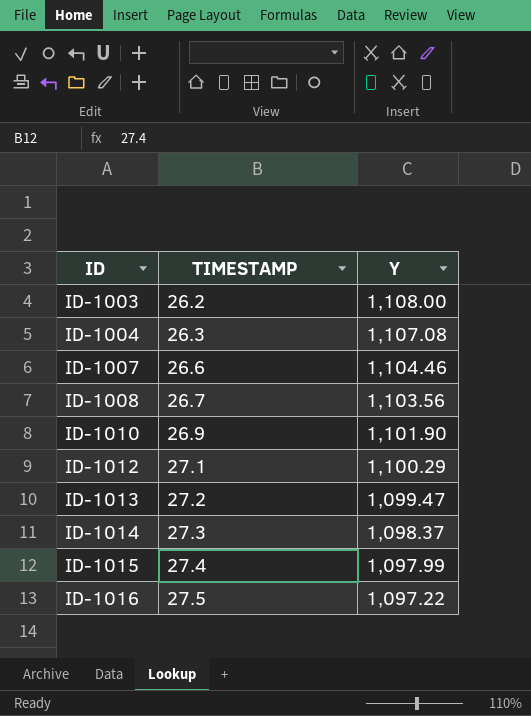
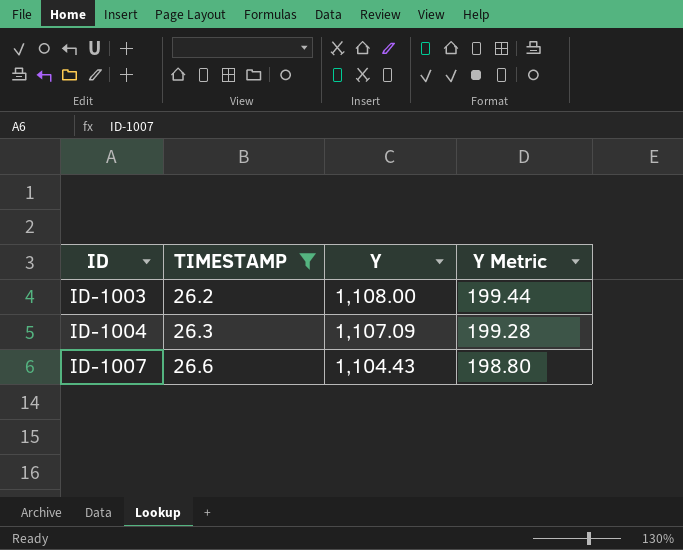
filter: none -> TIMESTAMP <= 26.6
column Y Metric | formula: none -> [Y] * 0.18
ID-1004 | Y: 1,107.08 -> 1,107.09
ID-1007 | Y: 1,104.46 -> 1,104.43

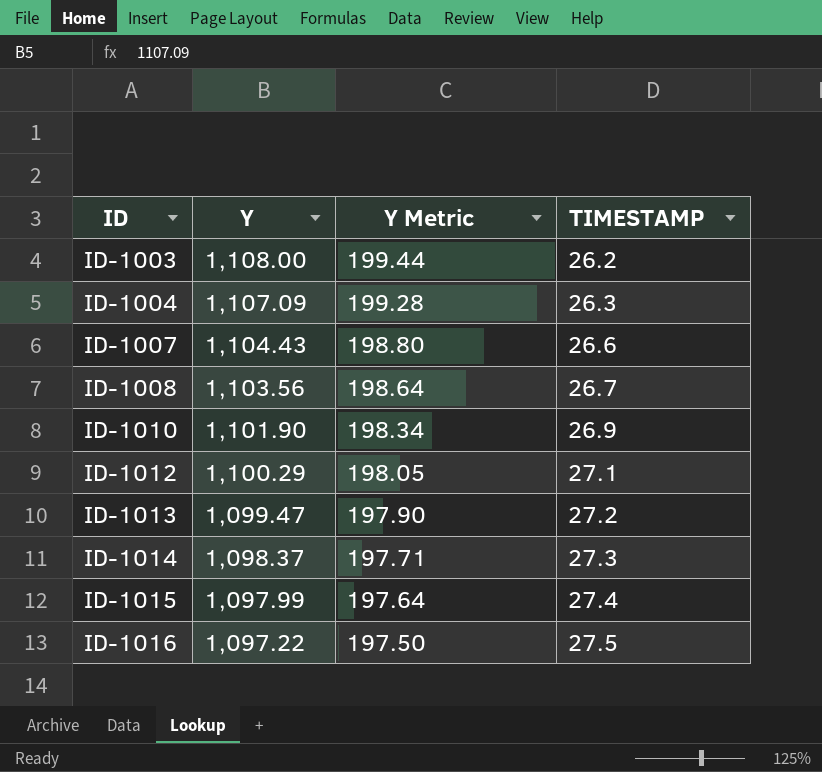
filter: TIMESTAMP <= 26.6 -> none
column TIMESTAMP | position: 2 -> 4

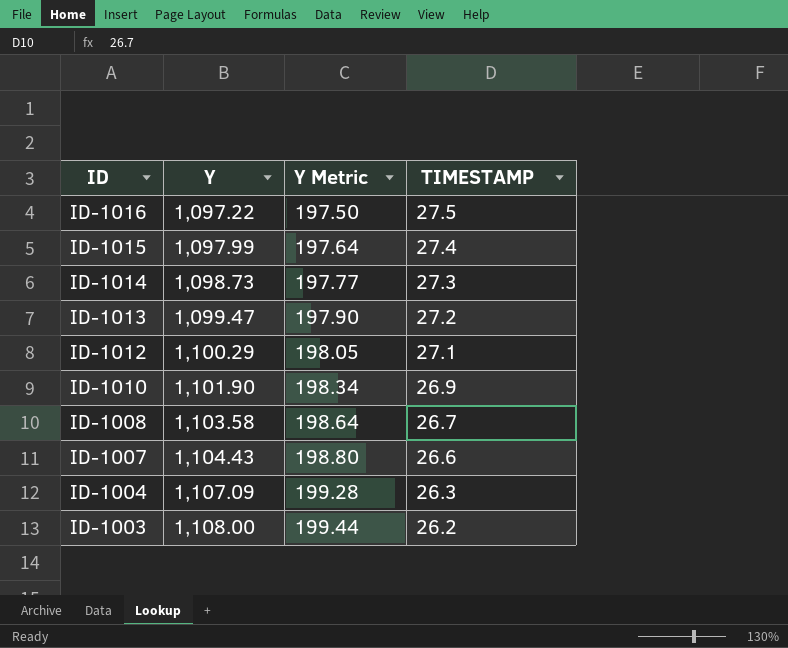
row order: ID ascending -> ID descending
ID-1014 | Y: 1,098.37 -> 1,098.73
ID-1014 | Y Metric: 197.71 -> 197.77
ID-1008 | Y: 1,103.56 -> 1,103.58

